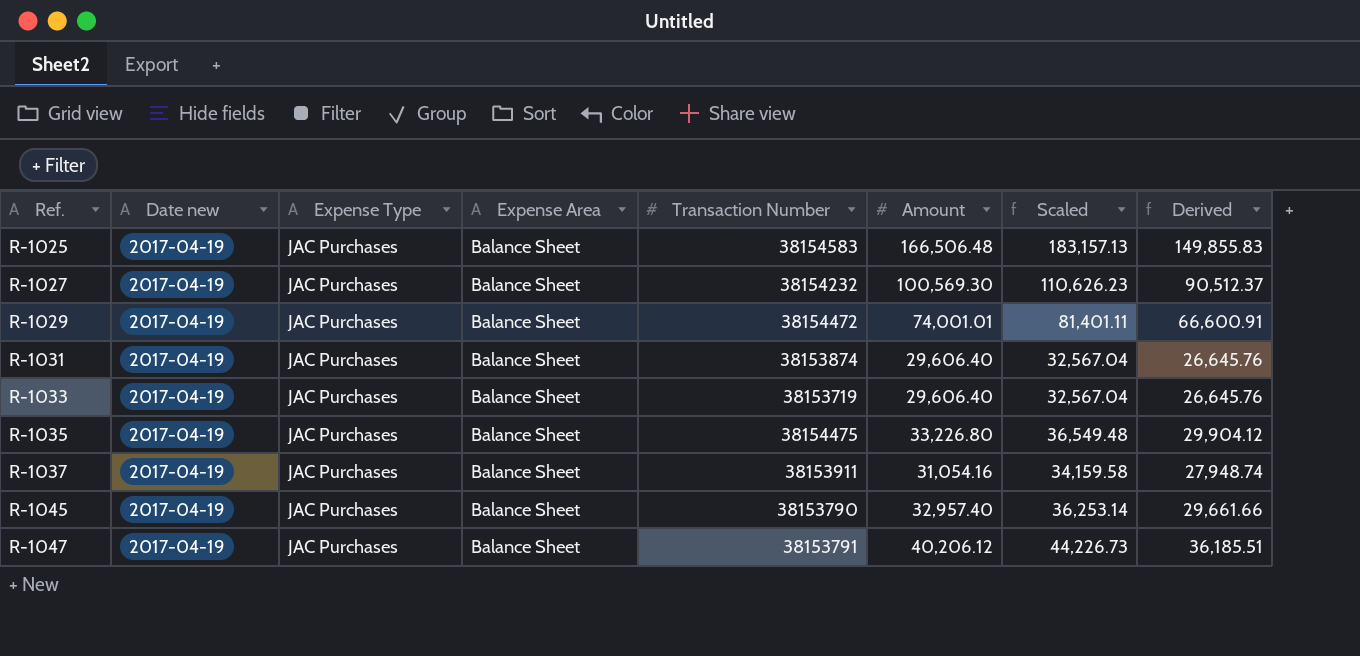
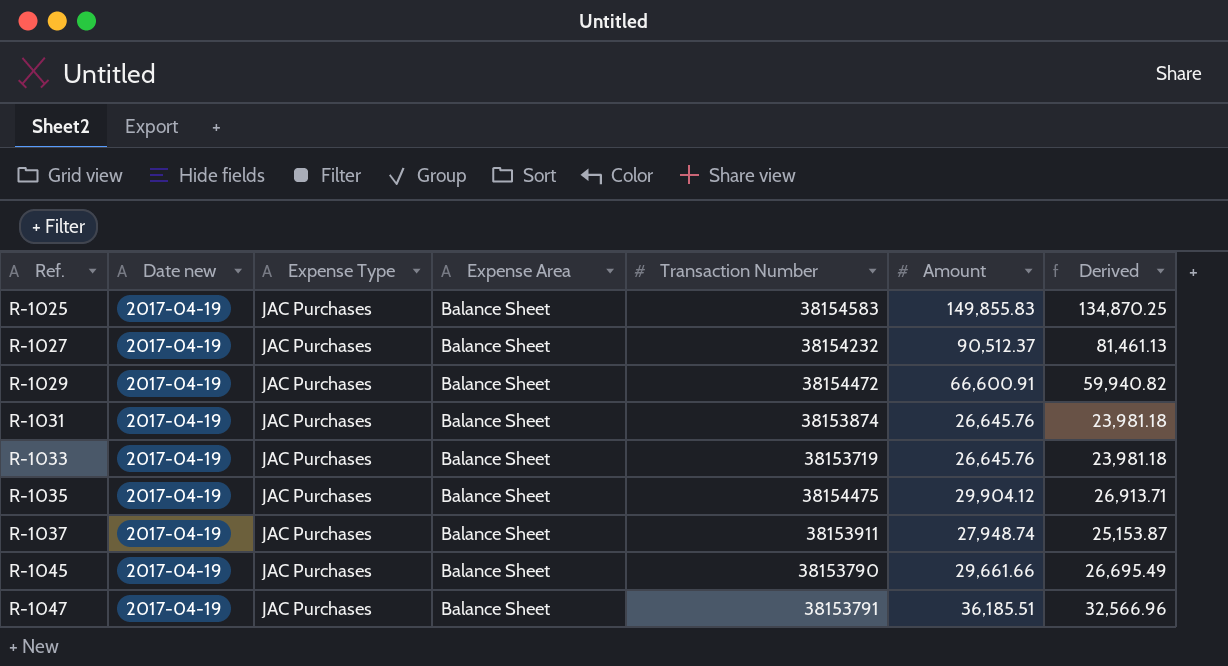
column Scaled | formula: [Amount] * 1.1 -> none
R-1025 | Amount: 166,506.48 -> 149,855.83
R-1025 | Derived: 149,855.83 -> 134,870.25
R-1027 | Amount: 100,569.30 -> 90,512.37
R-1027 | Derived: 90,512.37 -> 81,461.13
R-1029 | Amount: 74,001.01 -> 66,600.91
R-1029 | Derived: 66,600.91 -> 59,940.82
R-1031 | Amount: 29,606.40 -> 26,645.76
R-1031 | Derived: 26,645.76 -> 23,981.18
R-1033 | Amount: 29,606.40 -> 26,645.76
R-1033 | Derived: 26,645.76 -> 23,981.18
R-1035 | Amount: 33,226.80 -> 29,904.12
R-1035 | Derived: 29,904.12 -> 26,913.71
R-1037 | Amount: 31,054.16 -> 27,948.74
R-1037 | Derived: 27,948.74 -> 25,153.87
R-1045 | Amount: 32,957.40 -> 29,661.66
R-1045 | Derived: 29,661.66 -> 26,695.49
R-1047 | Amount: 40,206.12 -> 36,185.51
R-1047 | Derived: 36,185.51 -> 32,566.96

